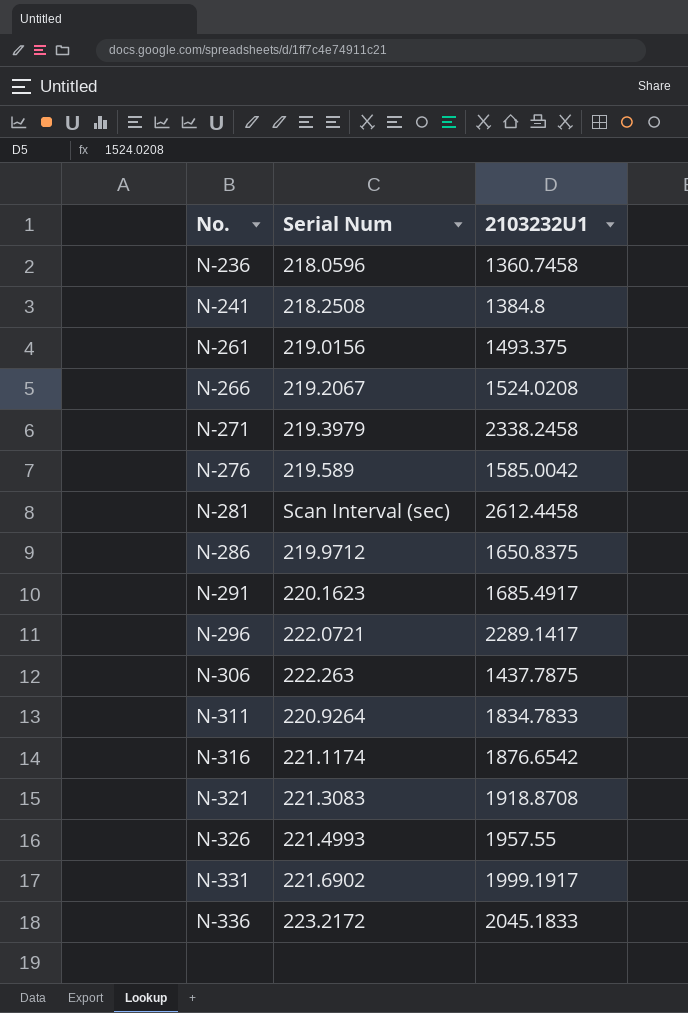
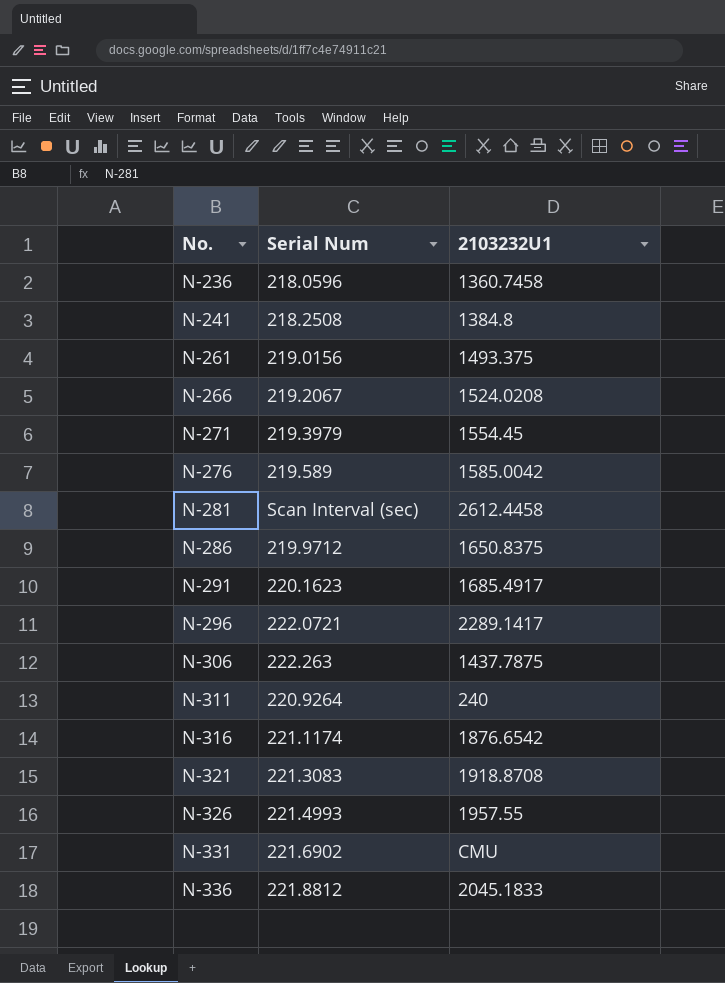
N-271 | 2103232U1: 2338.2458 -> 1554.45
N-311 | 2103232U1: 1834.7833 -> 240
N-331 | 2103232U1: 1999.1917 -> CMU
N-336 | Serial Num: 223.2172 -> 221.8812

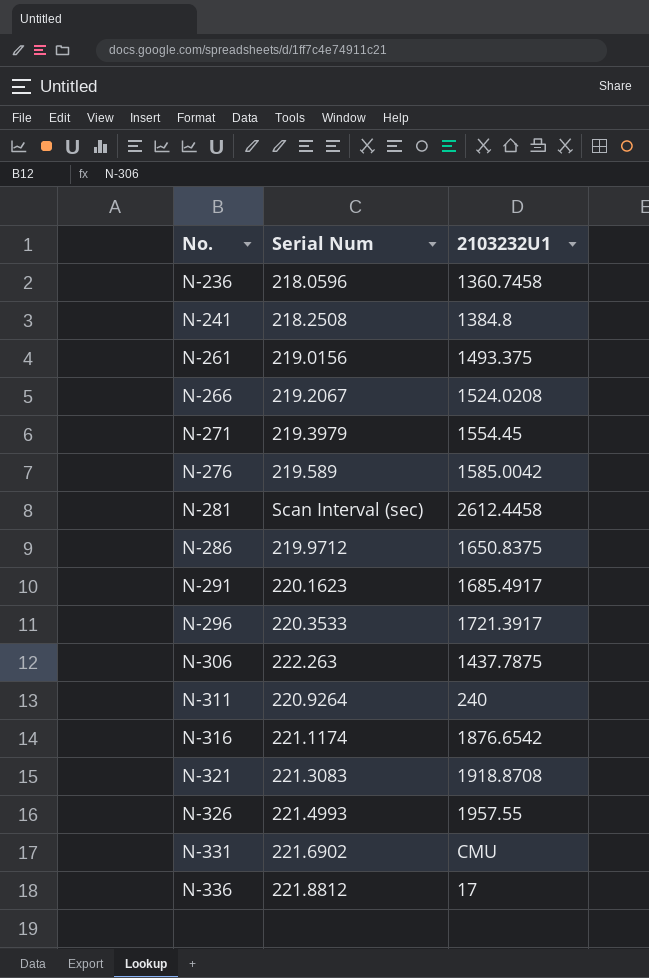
N-296 | Serial Num: 222.0721 -> 220.3533
N-296 | 2103232U1: 2289.1417 -> 1721.3917
N-336 | 2103232U1: 2045.1833 -> 17

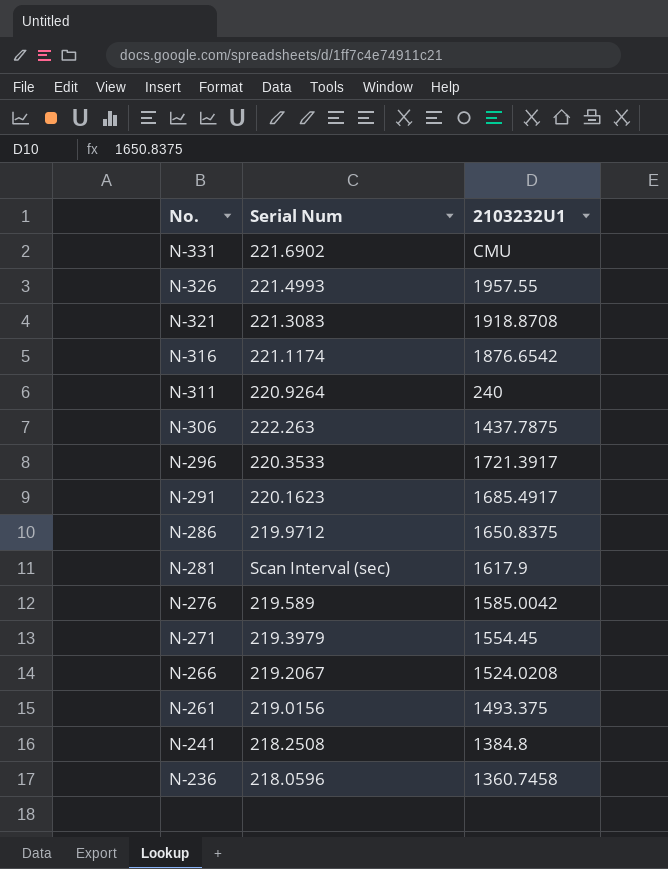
row order: No. ascending -> No. descending
row N-336: 221.8812 | 17 -> none
N-281 | 2103232U1: 2612.4458 -> 1617.9

